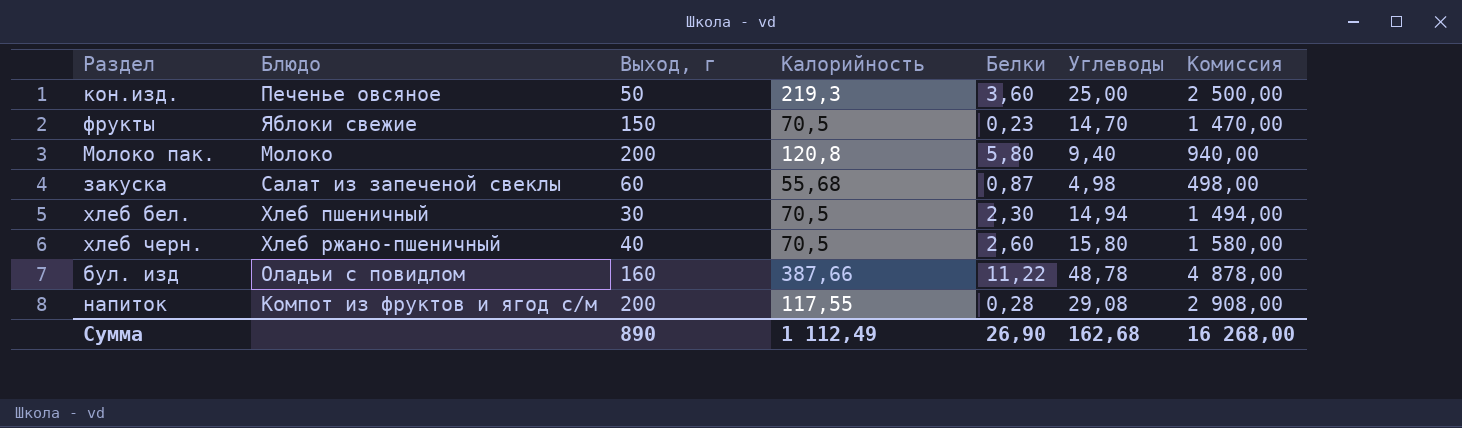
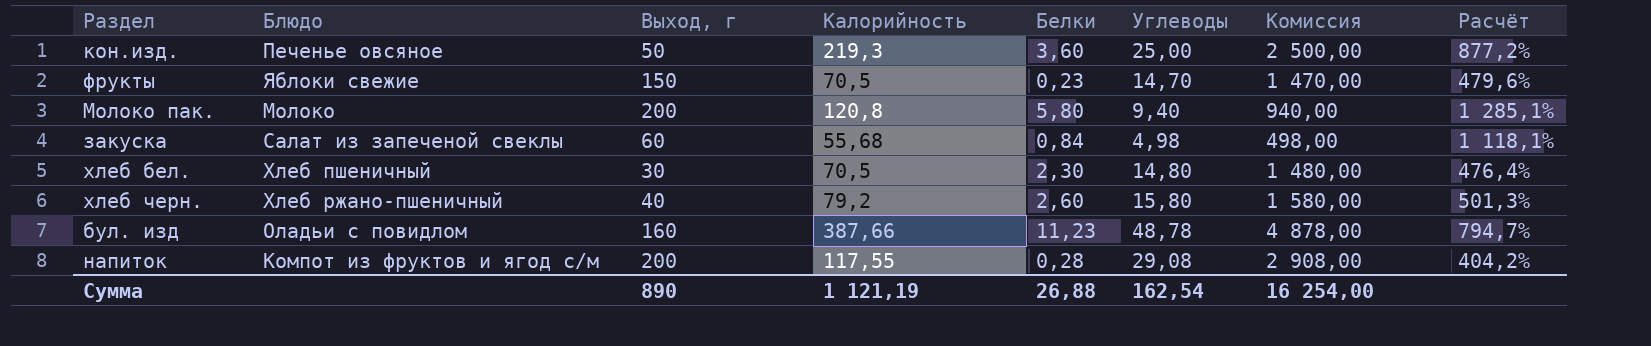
column Расчёт | formula: none -> [Калорийность] / [Углеводы]
закуска | Белки: 0,87 -> 0,84
хлеб бел. | Углеводы: 14,94 -> 14,80
хлеб бел. | Комиссия: 1 494,00 -> 1 480,00
хлеб черн. | Калорийность: 70,5 -> 79,2
бул. изд | Белки: 11,22 -> 11,23
Сумма | Калорийность: 1 112,49 -> 1 121,19
Сумма | Белки: 26,90 -> 26,88
Сумма | Углеводы: 162,68 -> 162,54
Сумма | Комиссия: 16 268,00 -> 16 254,00

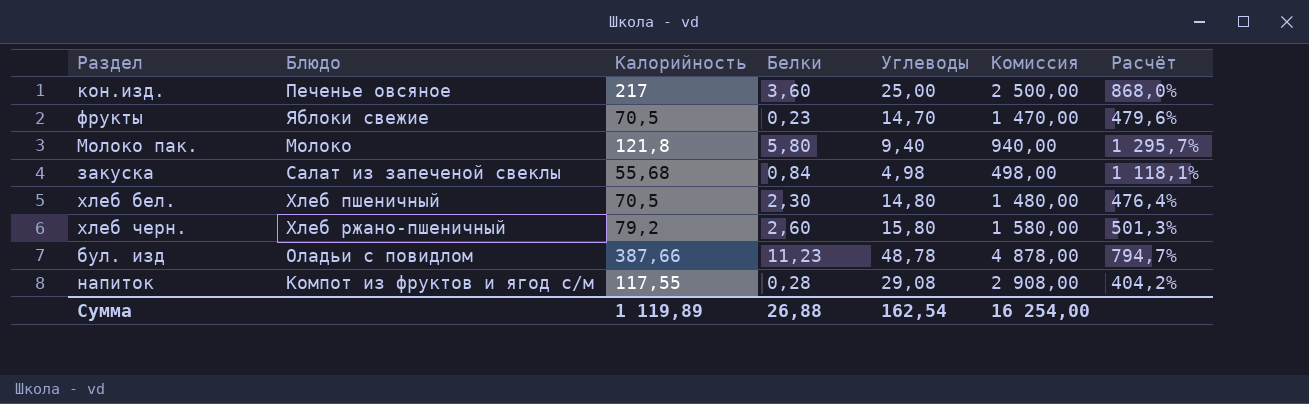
column Выход, г | position: 3 -> none
кон.изд. | Калорийность: 219,3 -> 217
кон.изд. | Расчёт: 877,2% -> 868,0%
Молоко пак. | Калорийность: 120,8 -> 121,8
Молоко пак. | Расчёт: 1 285,1% -> 1 295,7%
Сумма | Калорийность: 1 121,19 -> 1 119,89

